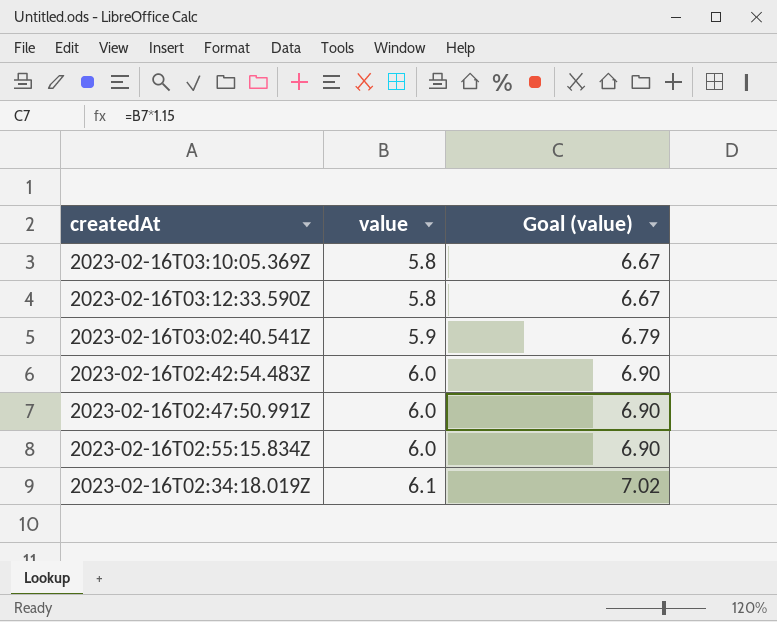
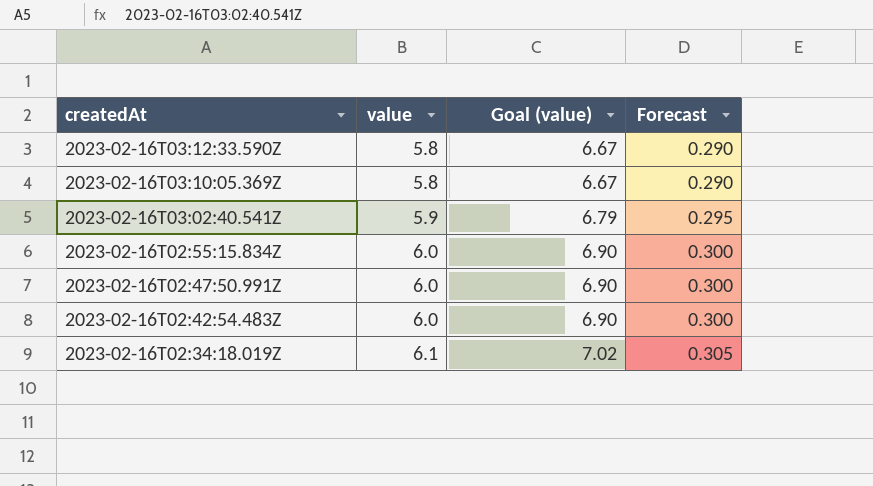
row order: value ascending -> createdAt descending
column Forecast | formula: none -> [value] * 0.05

